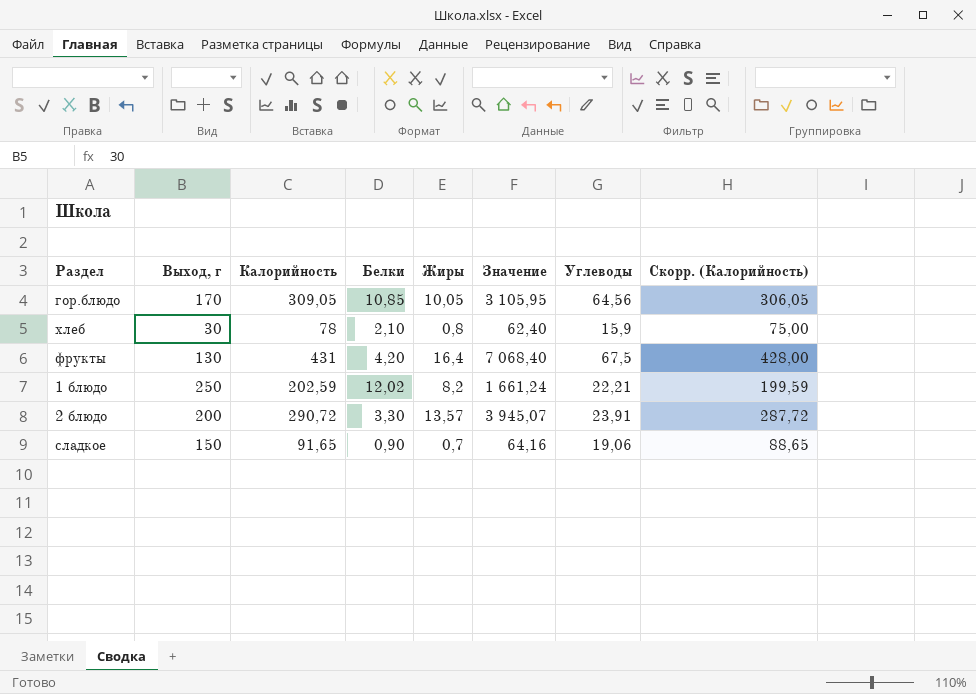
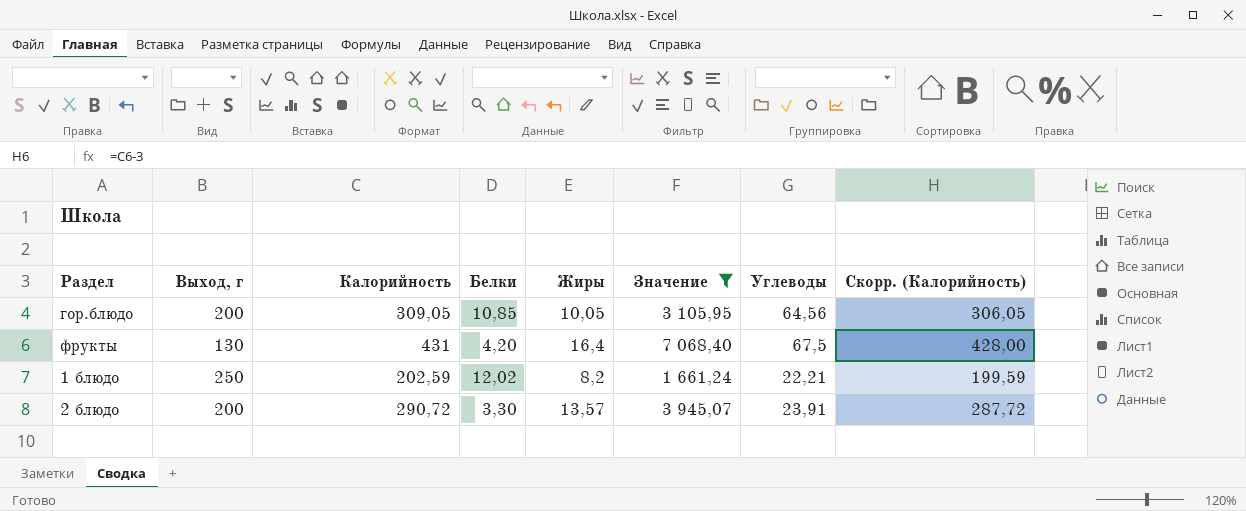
filter: none -> Значение >= 1 661,24
гор.блюдо | Выход, г: 170 -> 200

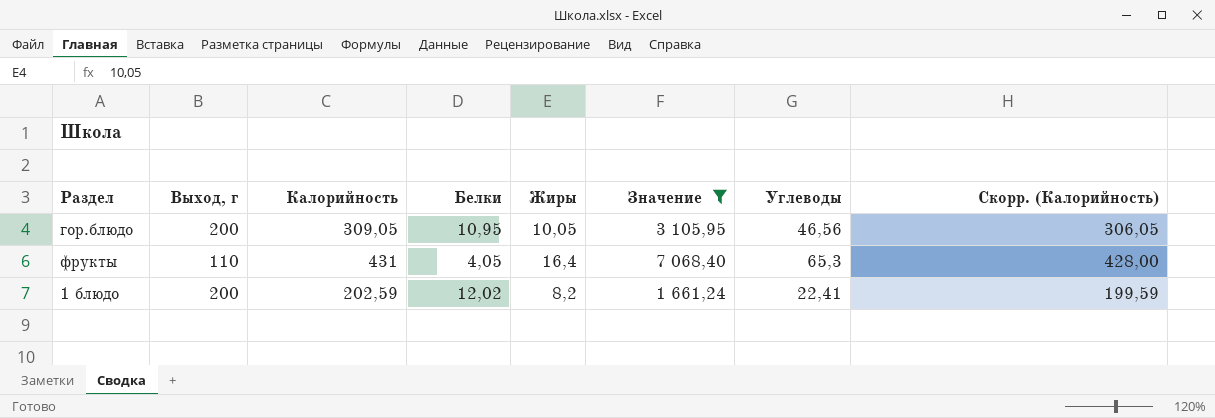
row 2 блюдо: 200 | 290,72 | 3,30 | 13,57 | 3 945,07 | 23,91 | 287,72 -> none
гор.блюдо | Белки: 10,85 -> 10,95
гор.блюдо | Углеводы: 64,56 -> 46,56
фрукты | Выход, г: 130 -> 110
фрукты | Белки: 4,20 -> 4,05
фрукты | Углеводы: 67,5 -> 65,3
1 блюдо | Выход, г: 250 -> 200
1 блюдо | Углеводы: 22,21 -> 22,41

